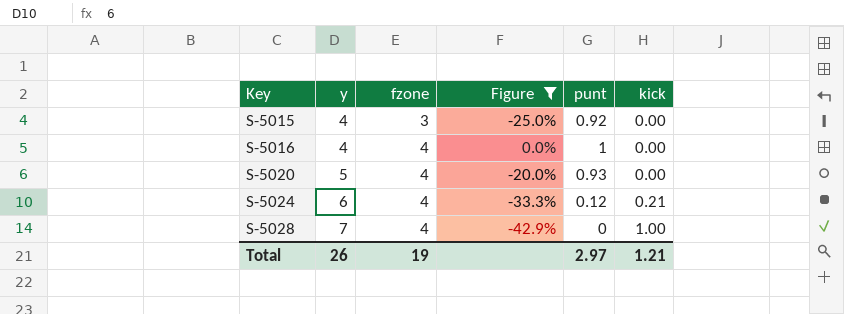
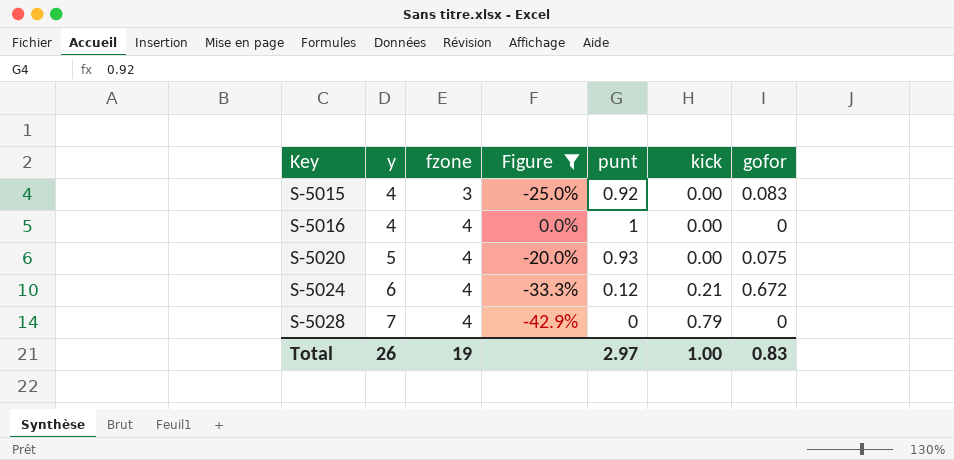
column gofor | position: none -> 7
S-5028 | kick: 1.00 -> 0.79
Total | kick: 1.21 -> 1.00

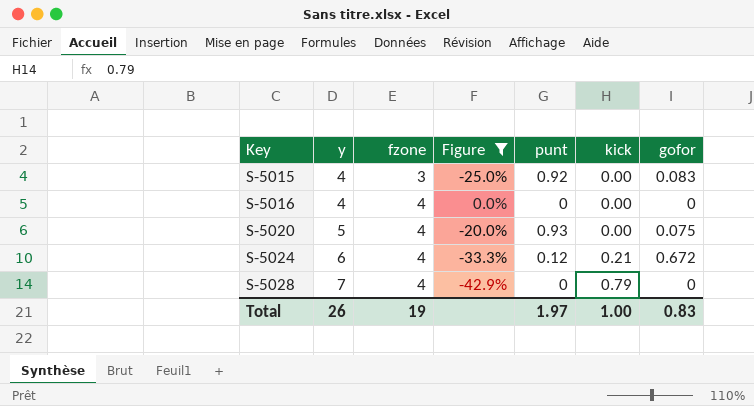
S-5016 | punt: 1 -> 0
Total | punt: 2.97 -> 1.97

